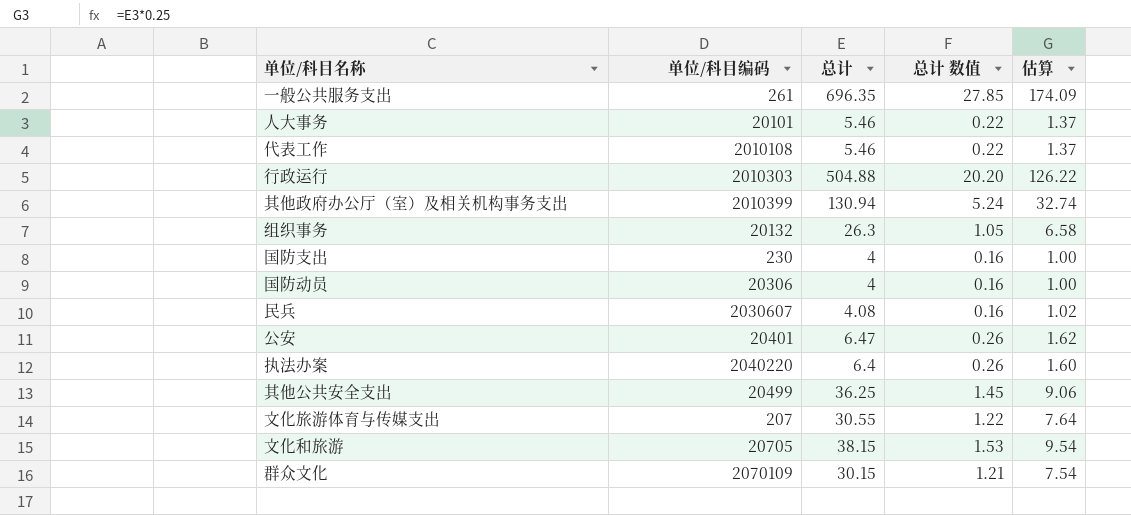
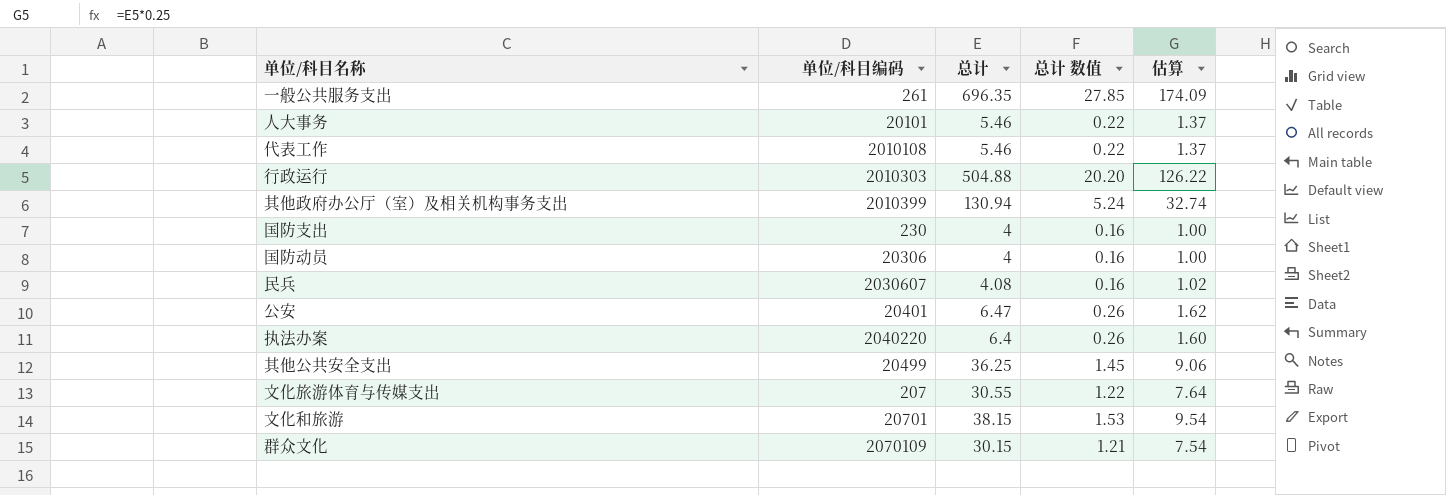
row 组织事务: 20132 | 26.3 | 1.05 | 6.58 -> none
文化和旅游 | 单位/科目编码: 20705 -> 20701

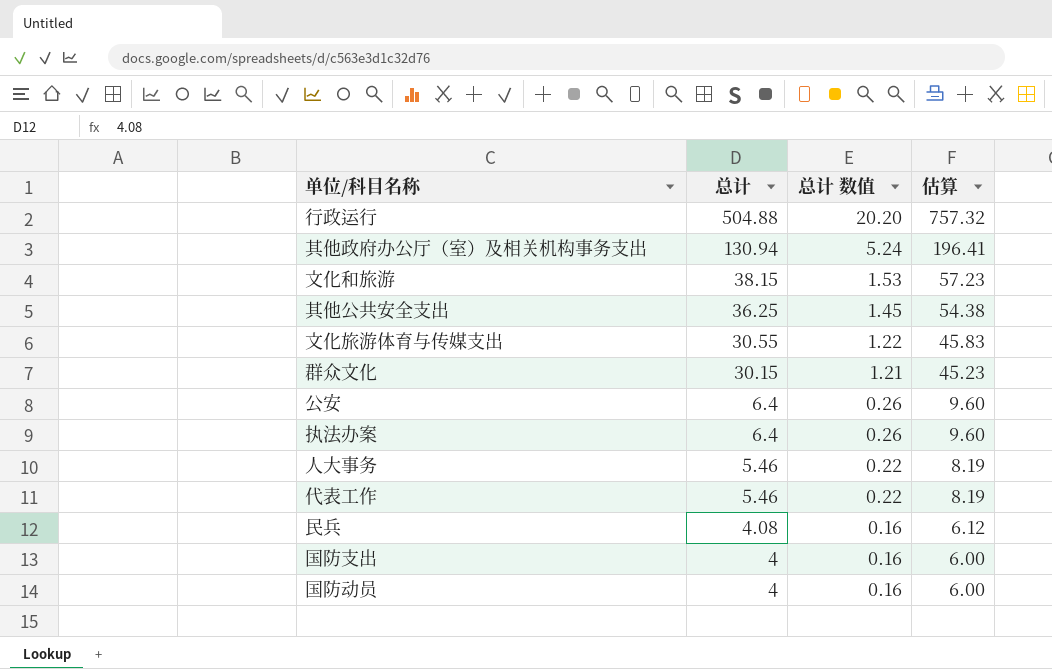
row order: none -> 总计 descending
column 单位/科目编码 | position: 2 -> none
column 估算 | formula: [总计] * 0.25 -> [总计] * 1.5
row 一般公共服务支出: 261 | 696.35 | 27.85 | 174.09 -> none
公安 | 总计: 6.47 -> 6.4

